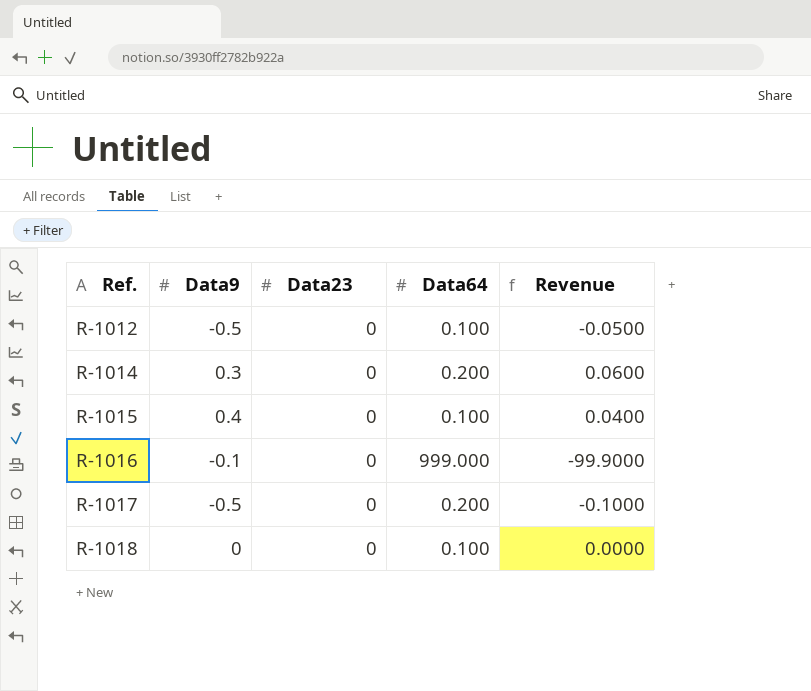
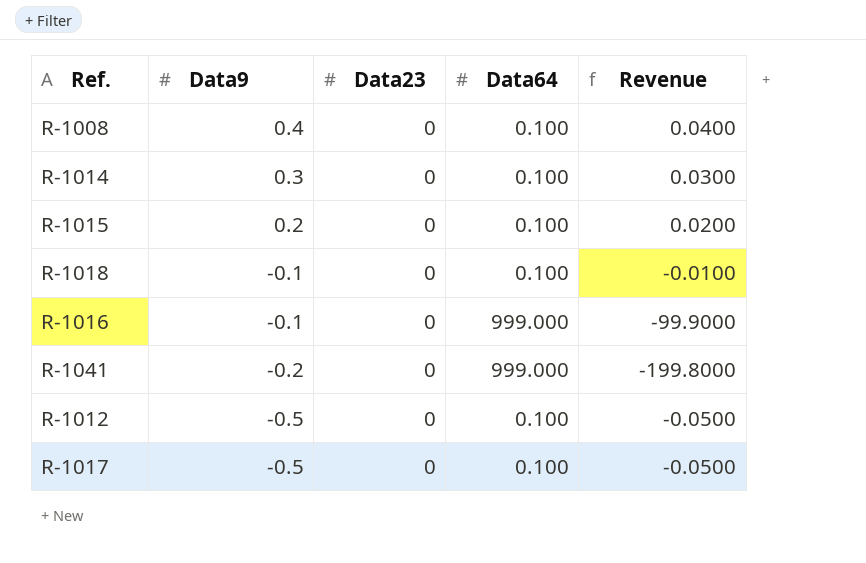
row order: Ref. ascending -> Data9 descending
row R-1008: none -> 0.4 | 0 | 0.100 | 0.0400
R-1014 | Data64: 0.200 -> 0.100
R-1014 | Revenue: 0.0600 -> 0.0300
R-1015 | Data9: 0.4 -> 0.2
R-1015 | Revenue: 0.0400 -> 0.0200
R-1018 | Data9: 0 -> -0.1
R-1018 | Revenue: 0.0000 -> -0.0100
row R-1041: none -> -0.2 | 0 | 999.000 | -199.8000
R-1017 | Data64: 0.200 -> 0.100
R-1017 | Revenue: -0.1000 -> -0.0500

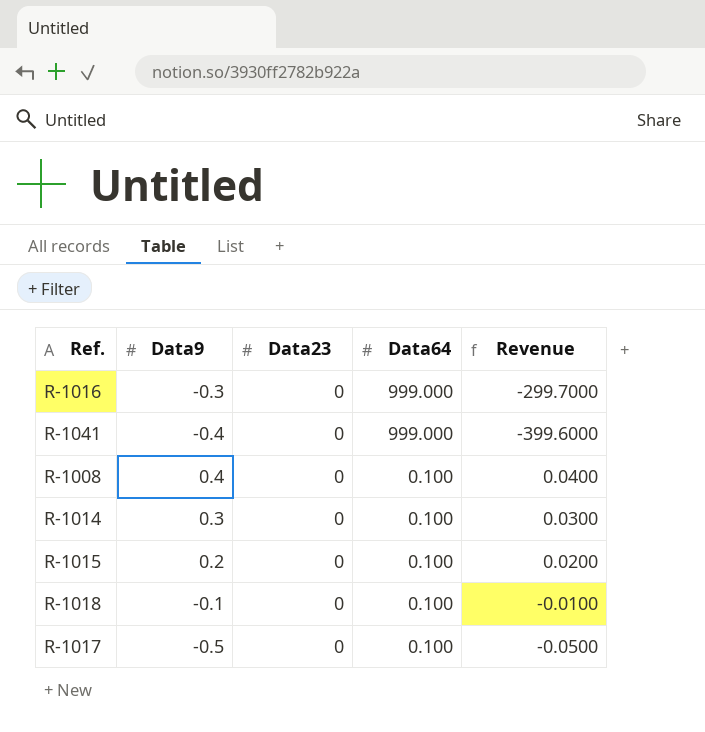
row order: Data9 descending -> Data64 descending
row R-1012: -0.5 | 0 | 0.100 | -0.0500 -> none
R-1016 | Data9: -0.1 -> -0.3
R-1016 | Revenue: -99.9000 -> -299.7000
R-1041 | Data9: -0.2 -> -0.4
R-1041 | Revenue: -199.8000 -> -399.6000

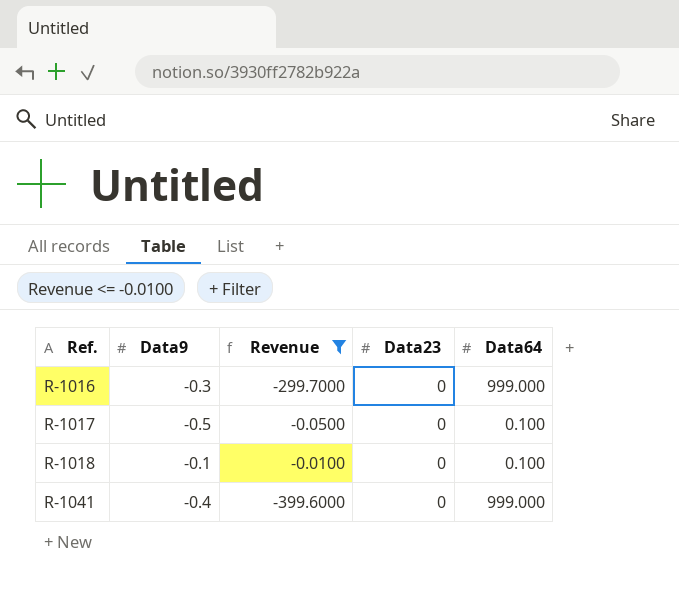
filter: none -> Revenue <= -0.0100
row order: Data64 descending -> Ref. ascending
column Revenue | position: 5 -> 3

